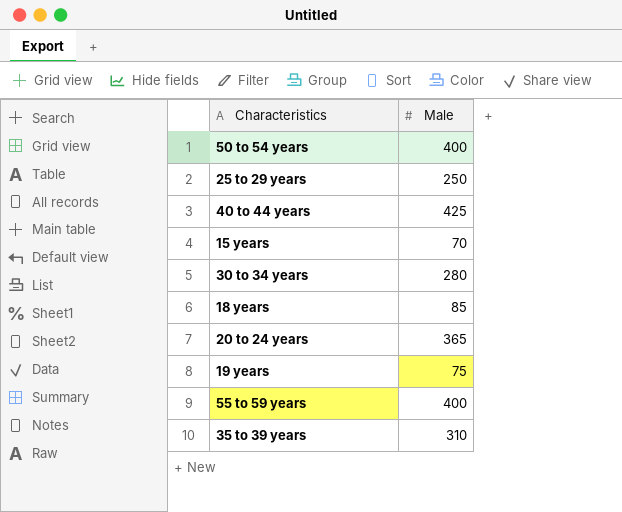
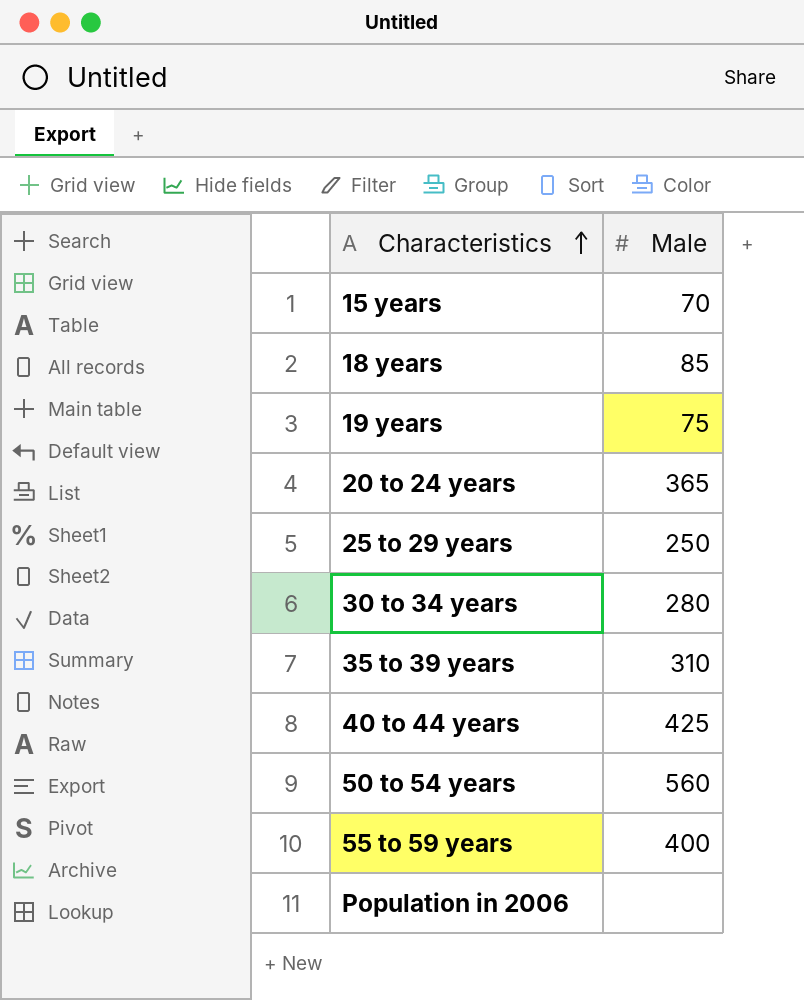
row order: none -> Characteristics ascending
50 to 54 years | Male: 400 -> 560
row Population in 2006: none -> none

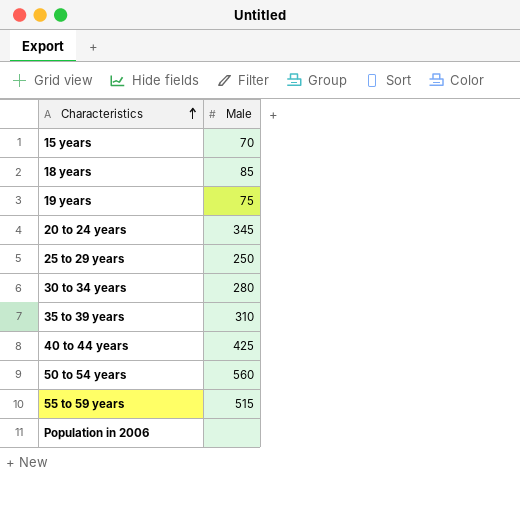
20 to 24 years | Male: 365 -> 345
55 to 59 years | Male: 400 -> 515

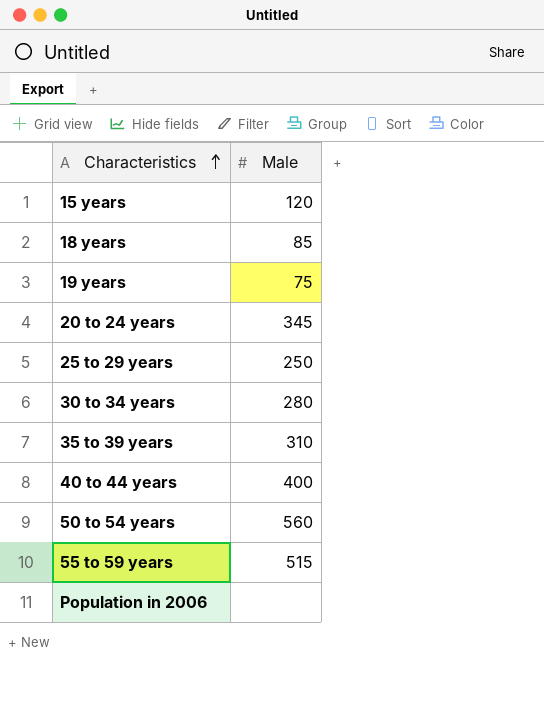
15 years | Male: 70 -> 120
40 to 44 years | Male: 425 -> 400

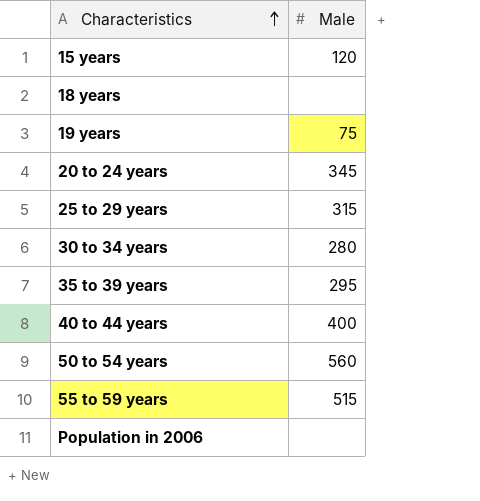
18 years | Male: 85 -> none
25 to 29 years | Male: 250 -> 315
35 to 39 years | Male: 310 -> 295

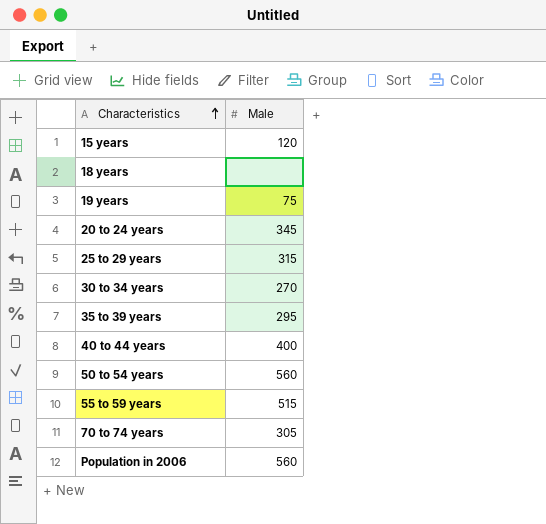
30 to 34 years | Male: 280 -> 270
row 70 to 74 years: none -> 305
Population in 2006 | Male: none -> 560

